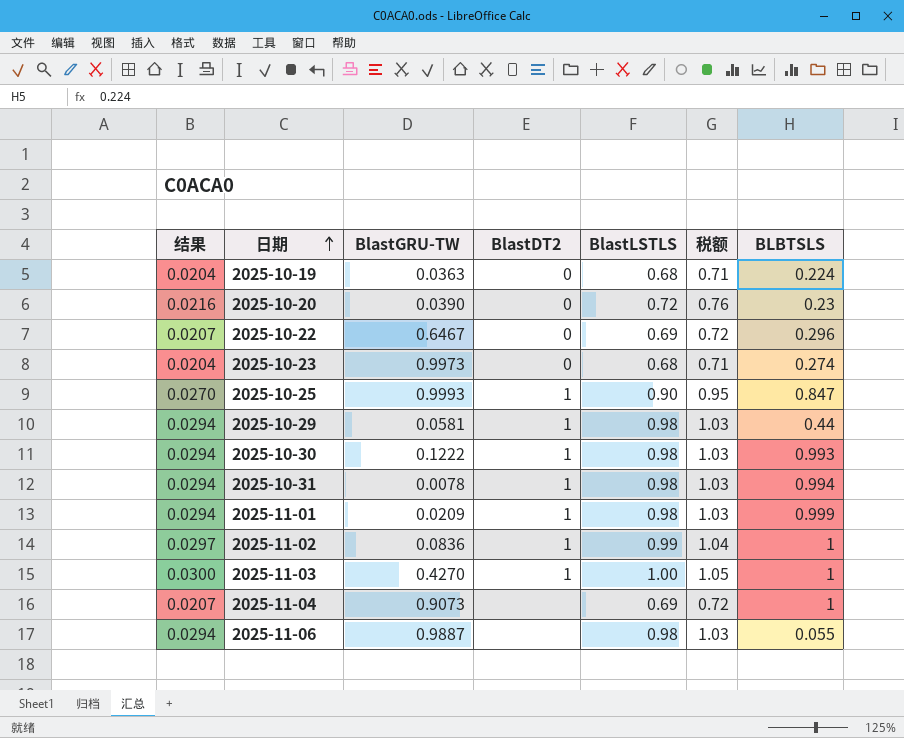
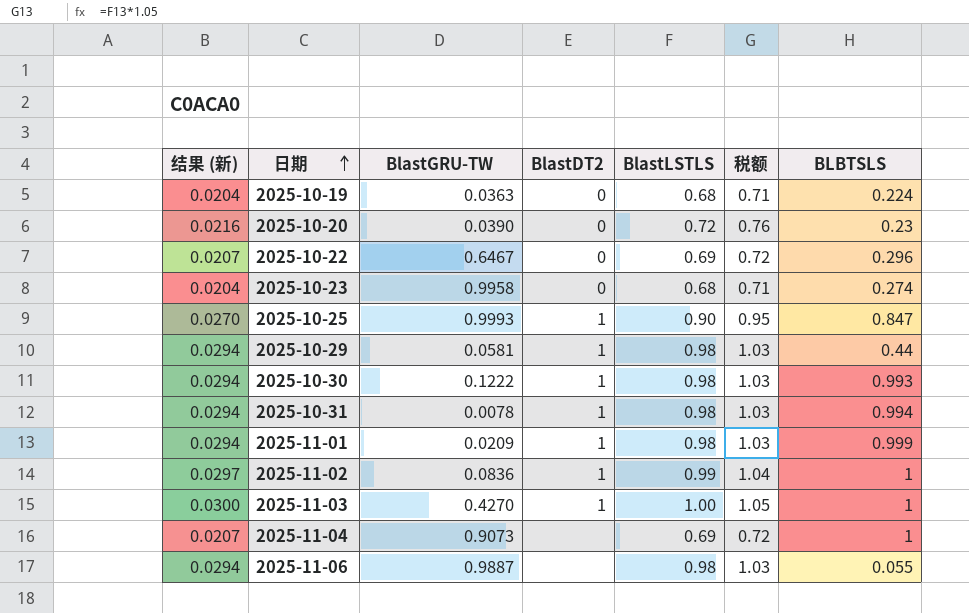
column name: 结果 -> 结果 (新)
2025-10-23 | BlastGRU-TW: 0.9973 -> 0.9958

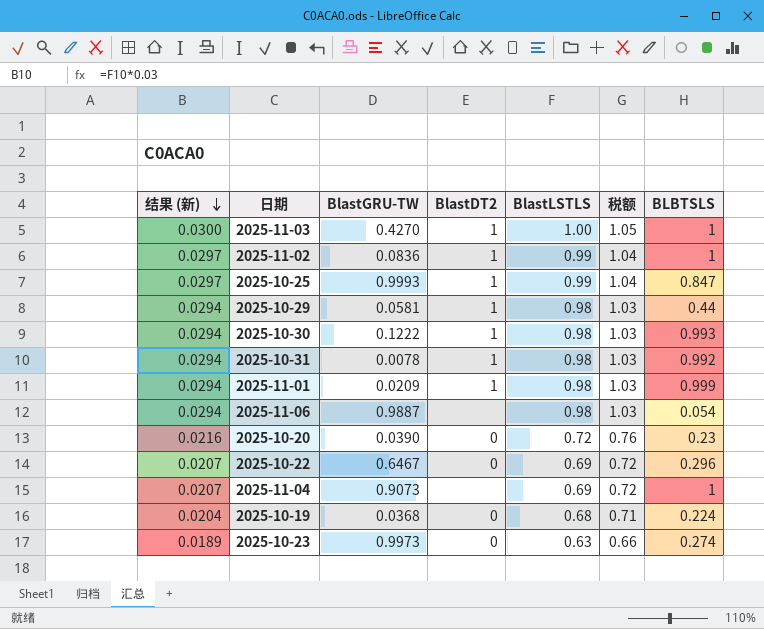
row order: 日期 ascending -> 结果 (新) descending
2025-10-25 | 结果 (新): 0.0270 -> 0.0297
2025-10-25 | BlastLSTLS: 0.90 -> 0.99
2025-10-25 | 税额: 0.95 -> 1.04
2025-10-31 | BLBTSLS: 0.994 -> 0.992
2025-11-06 | BLBTSLS: 0.055 -> 0.054
2025-10-19 | BlastGRU-TW: 0.0363 -> 0.0368
2025-10-23 | 结果 (新): 0.0204 -> 0.0189
2025-10-23 | BlastGRU-TW: 0.9958 -> 0.9973
2025-10-23 | BlastLSTLS: 0.68 -> 0.63
2025-10-23 | 税额: 0.71 -> 0.66

